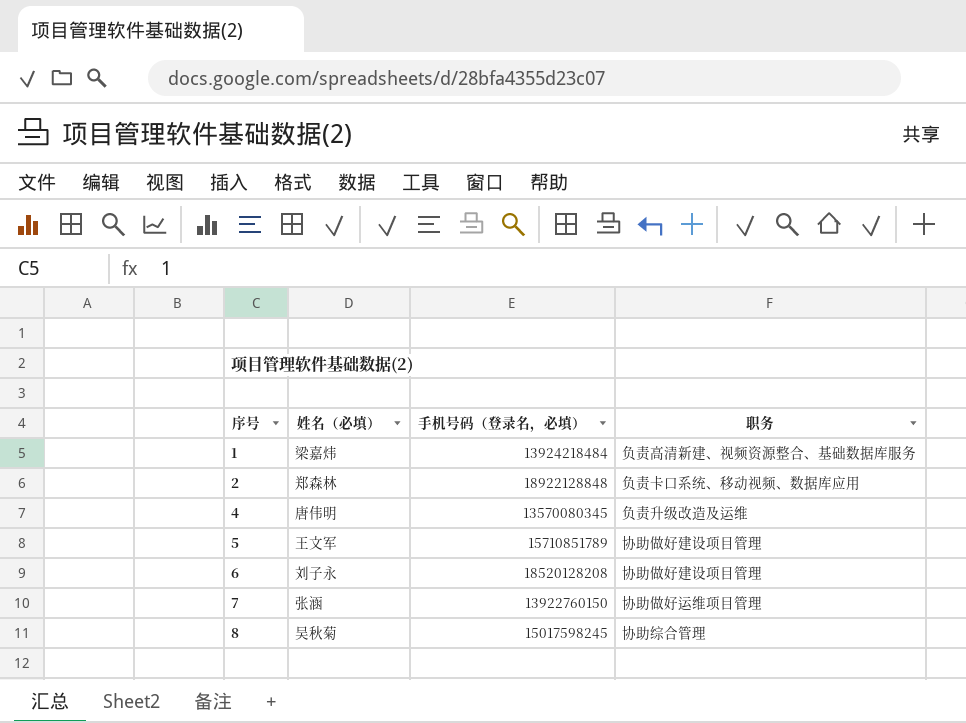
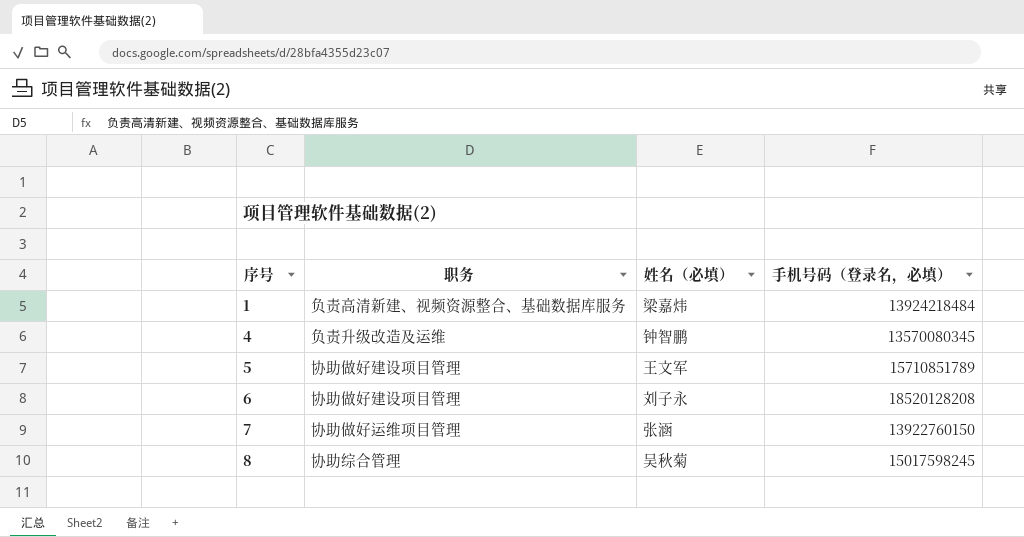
column 职务 | position: 4 -> 2
row 2: 郑森林 | 18922128848 | 负责卡口系统、移动视频、数据库应用 -> none
4 | 姓名（必填）: 唐伟明 -> 钟智鹏

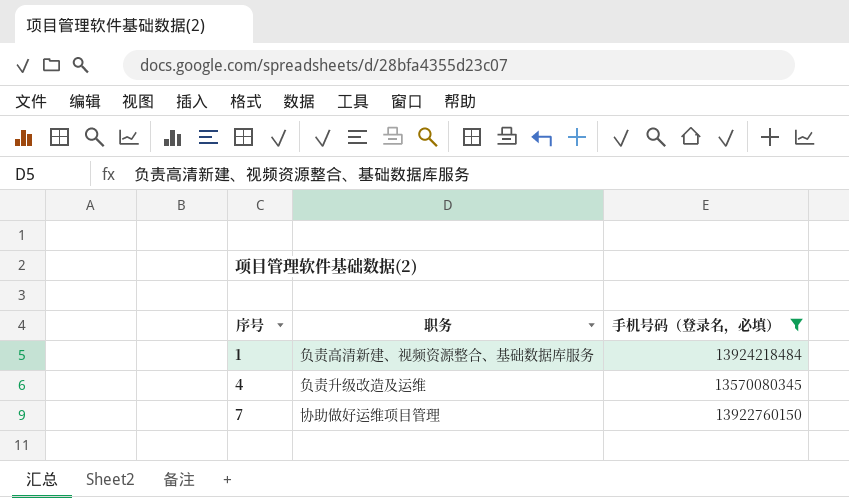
filter: none -> 手机号码（登录名，必填） <= 13924218484
column 姓名（必填） | position: 3 -> none

